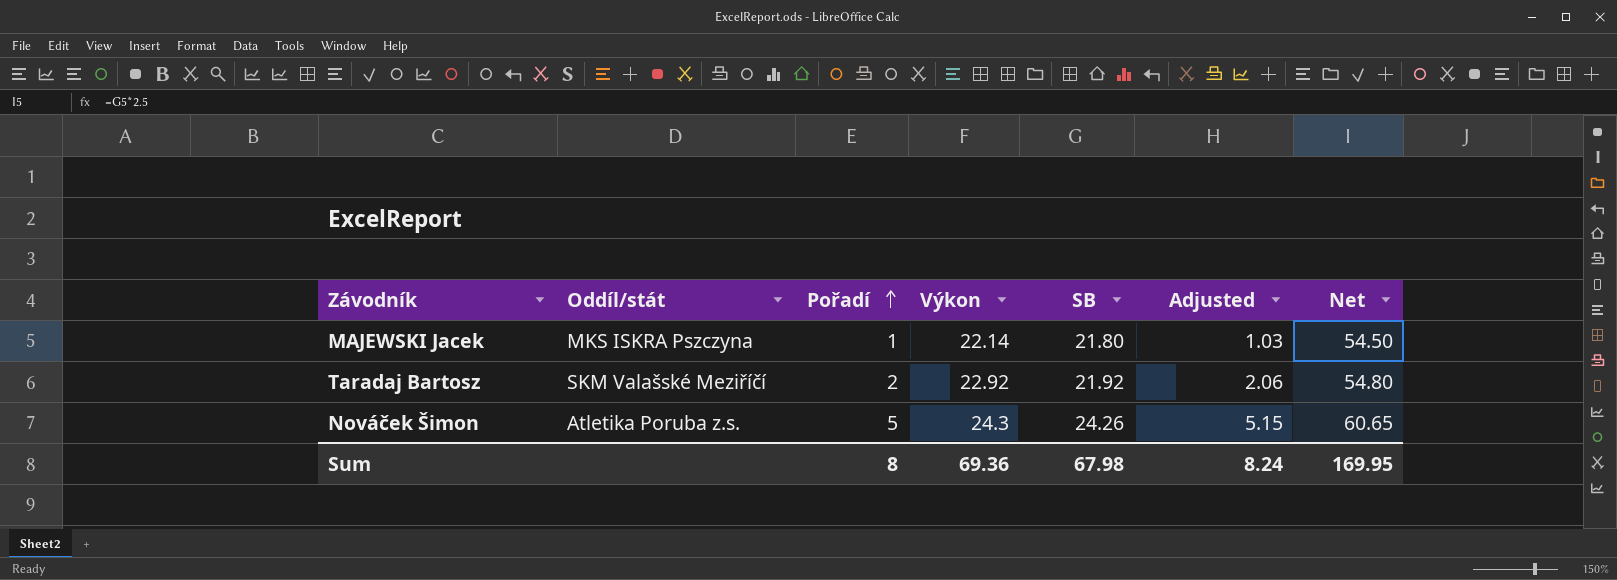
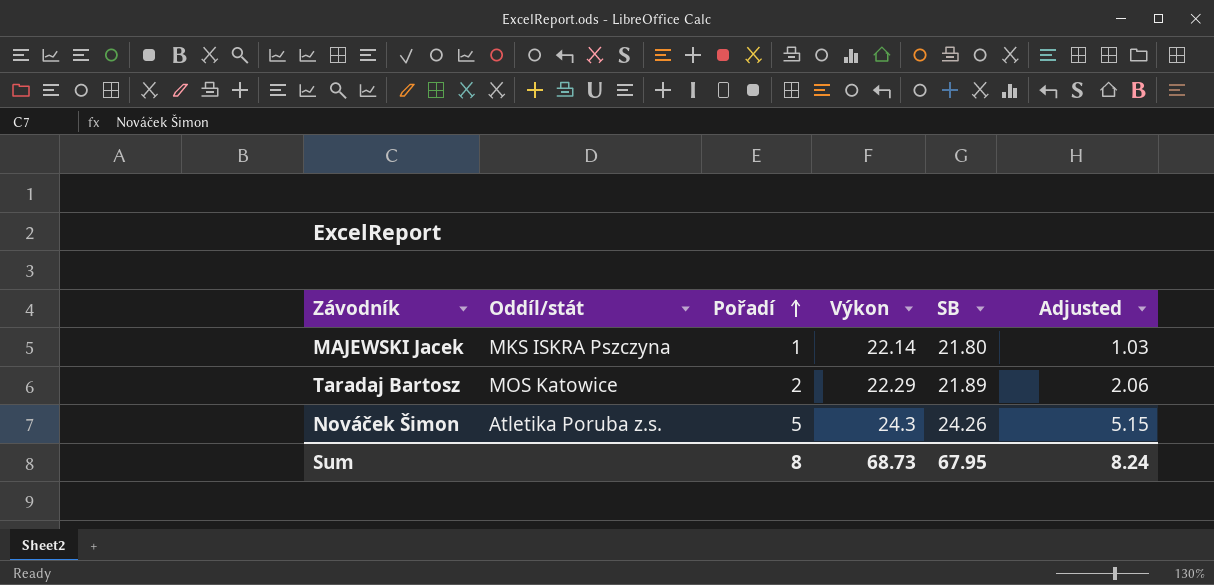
column Net | formula: [SB] * 2.5 -> none
Taradaj Bartosz | Oddíl/stát: SKM Valašské Meziříčí -> MOS Katowice
Taradaj Bartosz | Výkon: 22.92 -> 22.29
Taradaj Bartosz | SB: 21.92 -> 21.89
Sum | Výkon: 69.36 -> 68.73
Sum | SB: 67.98 -> 67.95

